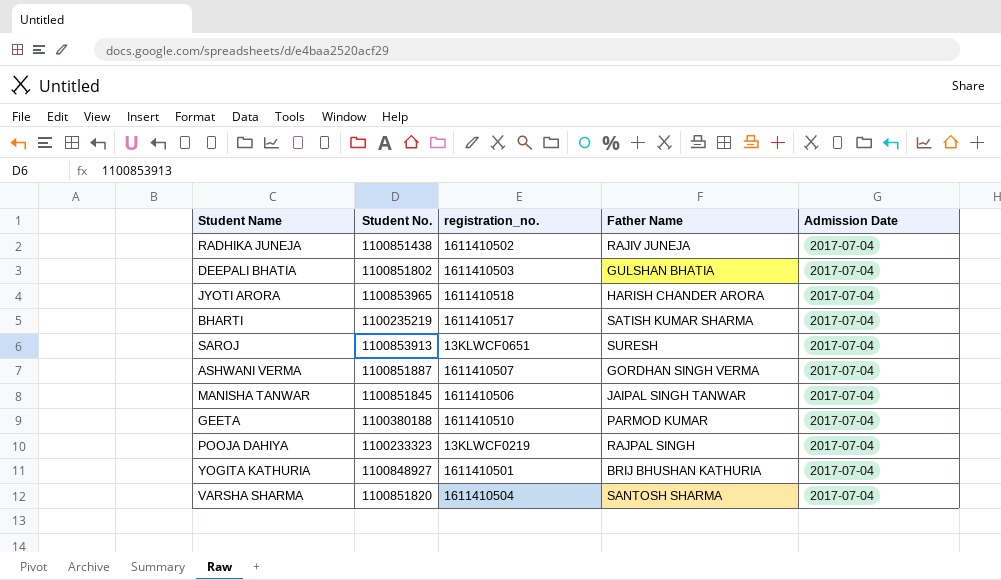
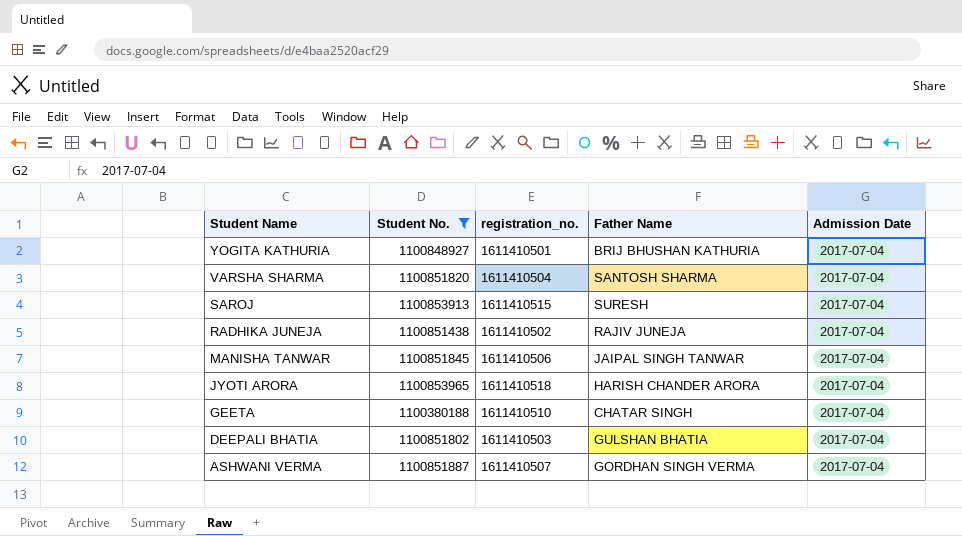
filter: none -> Student No. >= 1100380188
row order: none -> Student Name descending
SAROJ | registration_no.: 13KLWCF0651 -> 1611410515
GEETA | Father Name: PARMOD KUMAR -> CHATAR SINGH

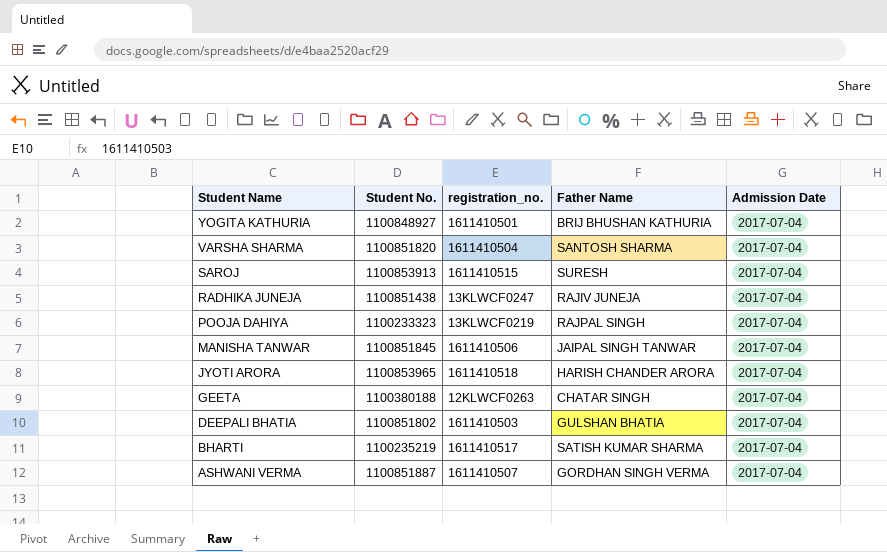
filter: Student No. >= 1100380188 -> none
RADHIKA JUNEJA | registration_no.: 1611410502 -> 13KLWCF0247
GEETA | registration_no.: 1611410510 -> 12KLWCF0263

